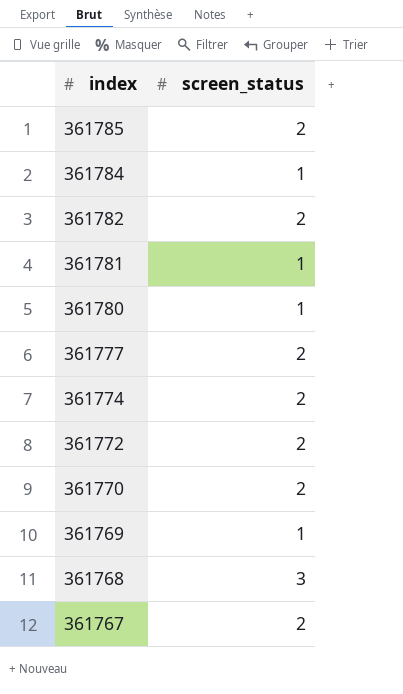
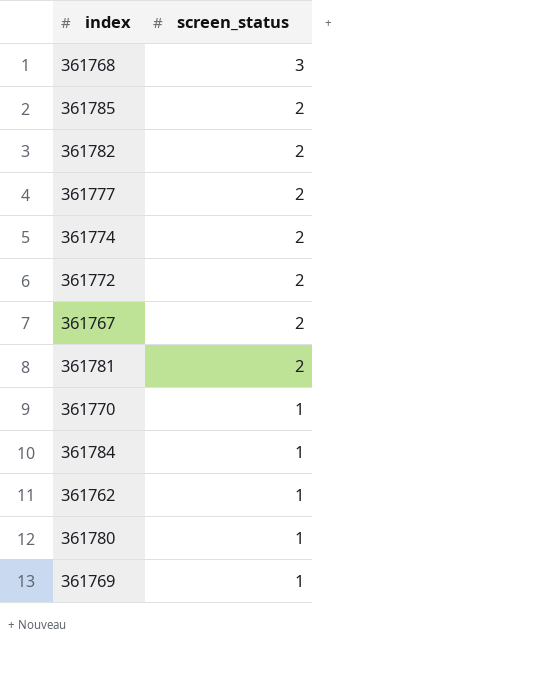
row order: index descending -> screen_status descending
361781 | screen_status: 1 -> 2
361770 | screen_status: 2 -> 1
row 361762: none -> 1

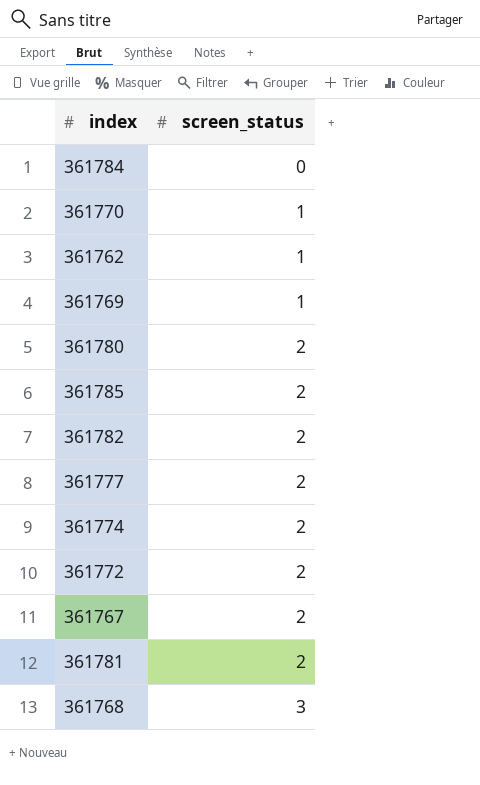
row order: screen_status descending -> screen_status ascending
361784 | screen_status: 1 -> 0
361780 | screen_status: 1 -> 2

